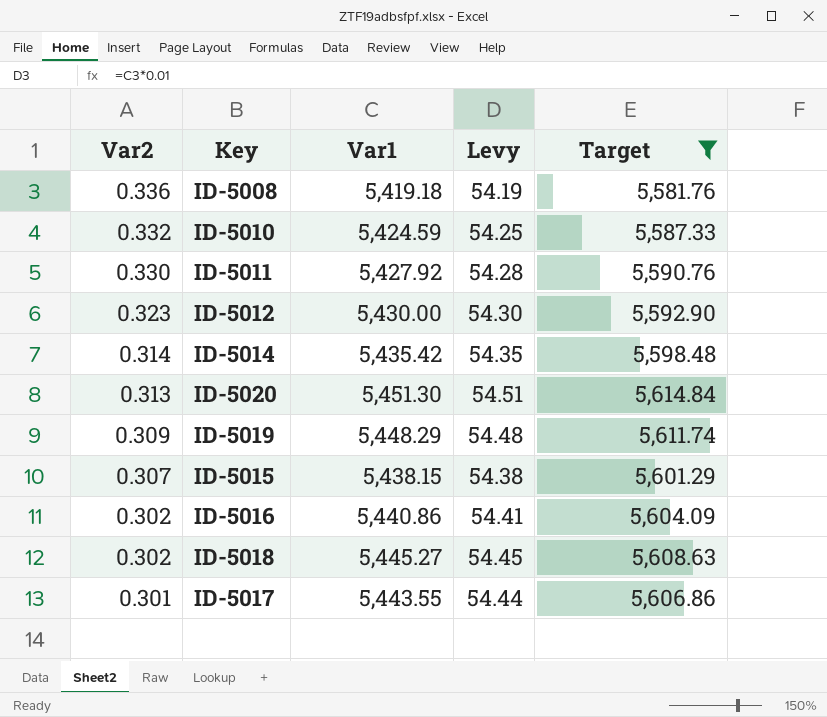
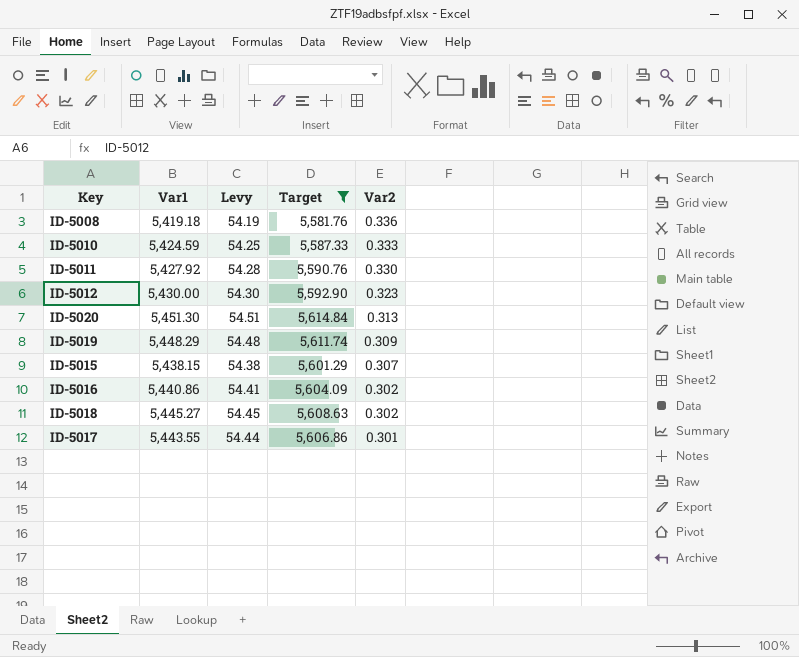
column Var2 | position: 1 -> 5
row ID-5014: 0.314 | 5,435.42 | 54.35 | 5,598.48 -> none
ID-5010 | Var2: 0.332 -> 0.333

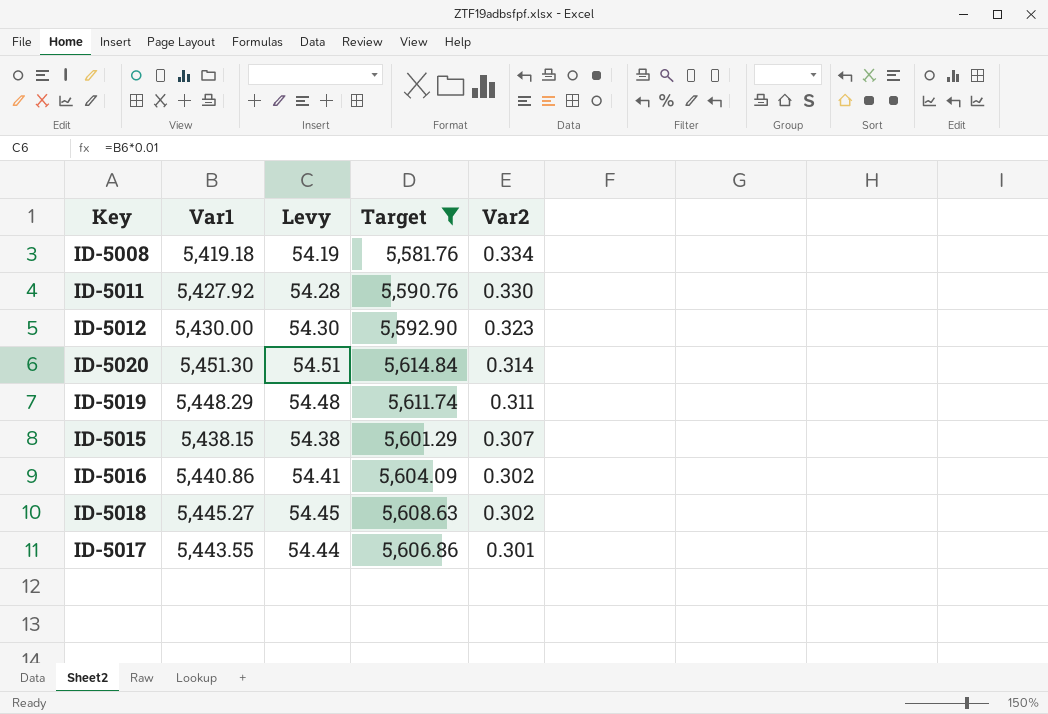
row ID-5010: 5,424.59 | 54.25 | 5,587.33 | 0.333 -> none
ID-5008 | Var2: 0.336 -> 0.334
ID-5020 | Var2: 0.313 -> 0.314
ID-5019 | Var2: 0.309 -> 0.311

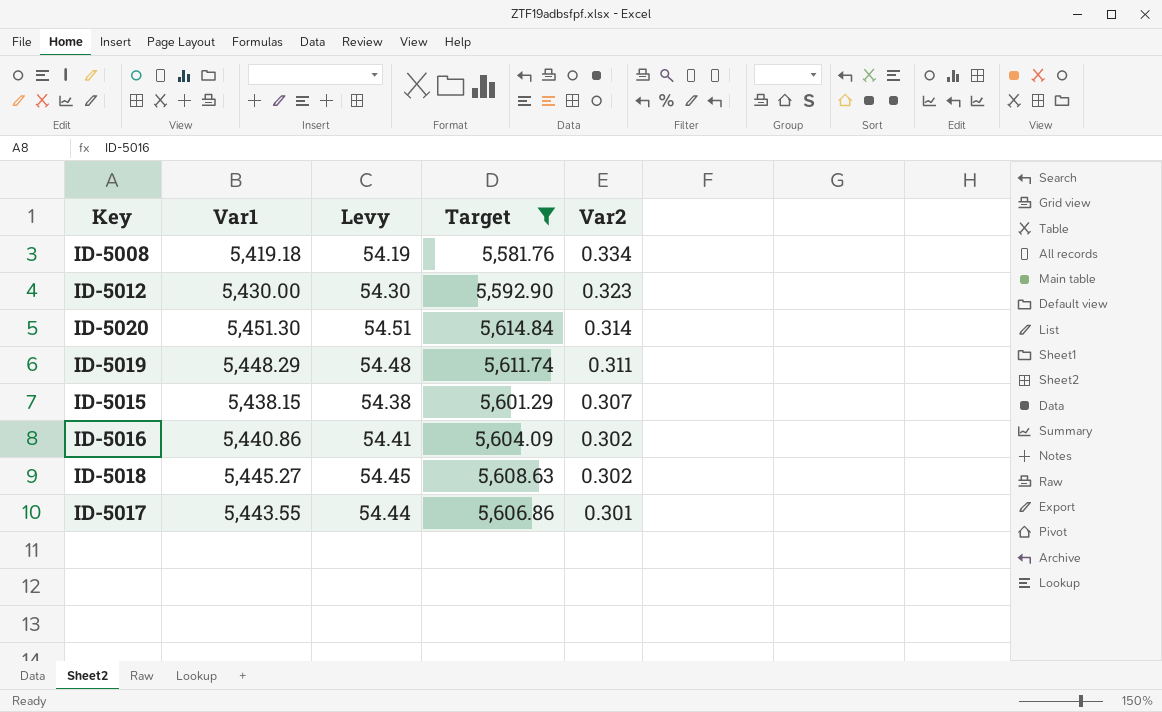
row ID-5011: 5,427.92 | 54.28 | 5,590.76 | 0.330 -> none

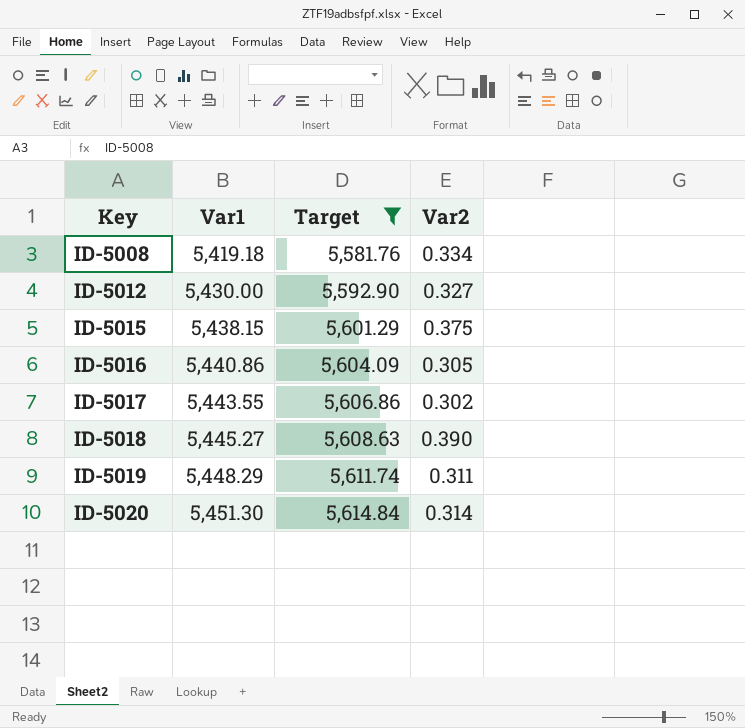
row order: Var2 descending -> Key ascending
column Levy | formula: [Var1] * 0.01 -> none
ID-5012 | Var2: 0.323 -> 0.327
ID-5015 | Var2: 0.307 -> 0.375
ID-5016 | Var2: 0.302 -> 0.305
ID-5017 | Var2: 0.301 -> 0.302
ID-5018 | Var2: 0.302 -> 0.390

